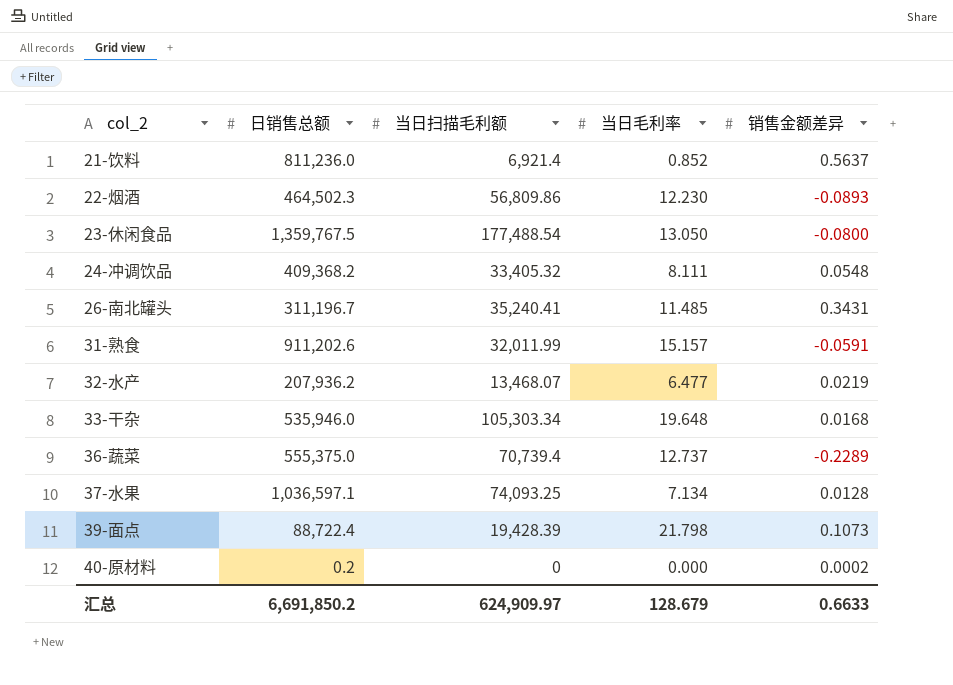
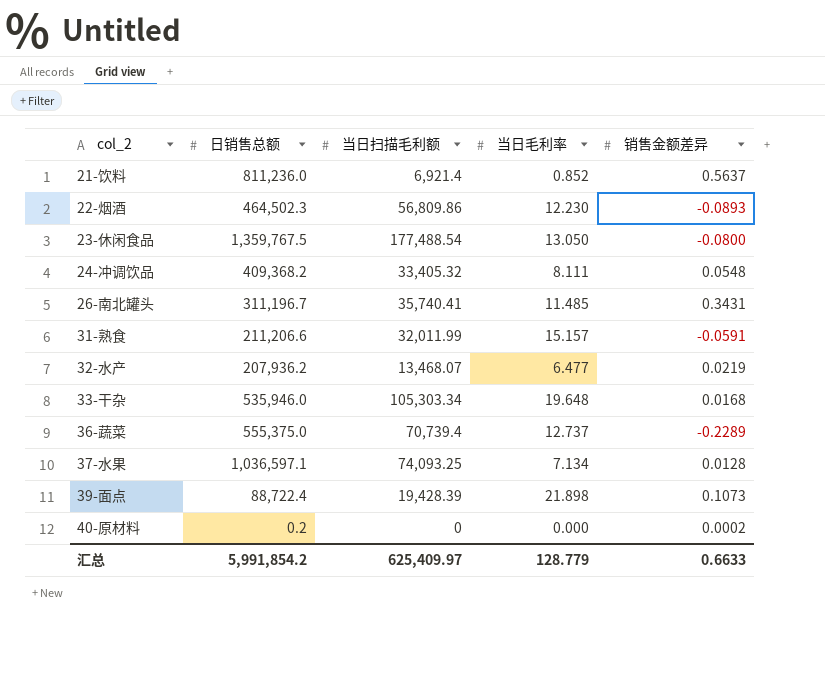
26-南北罐头 | 当日扫描毛利额: 35,240.41 -> 35,740.41
31-熟食 | 日销售总额: 911,202.6 -> 211,206.6
39-面点 | 当日毛利率: 21.798 -> 21.898
汇总 | 日销售总额: 6,691,850.2 -> 5,991,854.2
汇总 | 当日扫描毛利额: 624,909.97 -> 625,409.97
汇总 | 当日毛利率: 128.679 -> 128.779

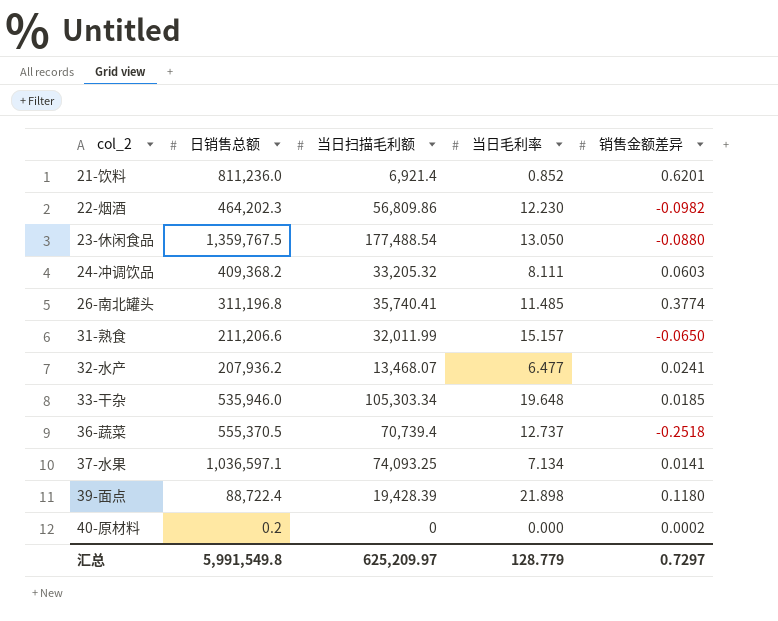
21-饮料 | 销售金额差异: 0.5637 -> 0.6201
22-烟酒 | 日销售总额: 464,502.3 -> 464,202.3
22-烟酒 | 销售金额差异: -0.0893 -> -0.0982
23-休闲食品 | 销售金额差异: -0.0800 -> -0.0880
24-冲调饮品 | 当日扫描毛利额: 33,405.32 -> 33,205.32
24-冲调饮品 | 销售金额差异: 0.0548 -> 0.0603
26-南北罐头 | 日销售总额: 311,196.7 -> 311,196.8
26-南北罐头 | 销售金额差异: 0.3431 -> 0.3774
31-熟食 | 销售金额差异: -0.0591 -> -0.0650
32-水产 | 销售金额差异: 0.0219 -> 0.0241
33-干杂 | 销售金额差异: 0.0168 -> 0.0185
36-蔬菜 | 日销售总额: 555,375.0 -> 555,370.5
36-蔬菜 | 销售金额差异: -0.2289 -> -0.2518
37-水果 | 销售金额差异: 0.0128 -> 0.0141
39-面点 | 销售金额差异: 0.1073 -> 0.1180
汇总 | 日销售总额: 5,991,854.2 -> 5,991,549.8
汇总 | 当日扫描毛利额: 625,409.97 -> 625,209.97
汇总 | 销售金额差异: 0.6633 -> 0.7297

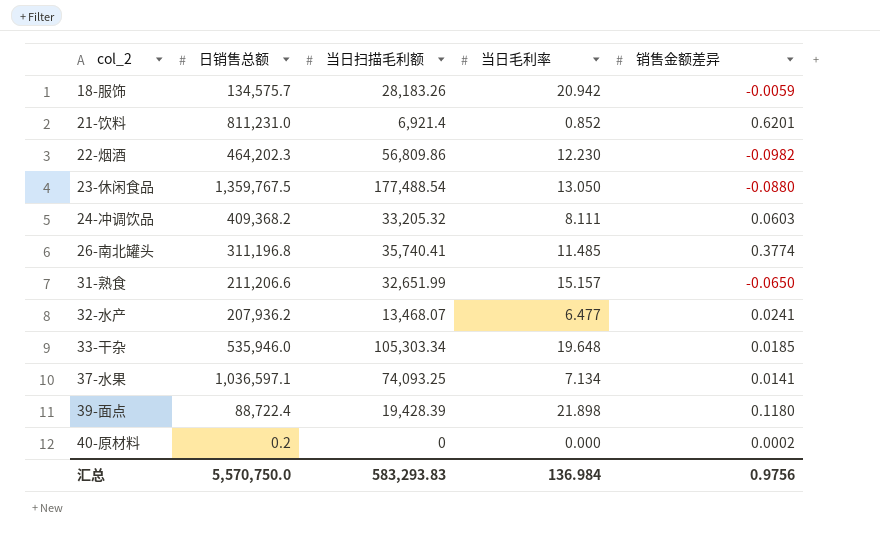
row 36-蔬菜: 555,370.5 | 70,739.4 | 12.737 | -0.2518 -> none
row 18-服饰: none -> 134,575.7 | 28,183.26 | 20.942 | -0.0059
21-饮料 | 日销售总额: 811,236.0 -> 811,231.0
31-熟食 | 当日扫描毛利额: 32,011.99 -> 32,651.99
汇总 | 日销售总额: 5,991,549.8 -> 5,570,750.0
汇总 | 当日扫描毛利额: 625,209.97 -> 583,293.83
汇总 | 当日毛利率: 128.779 -> 136.984
汇总 | 销售金额差异: 0.7297 -> 0.9756

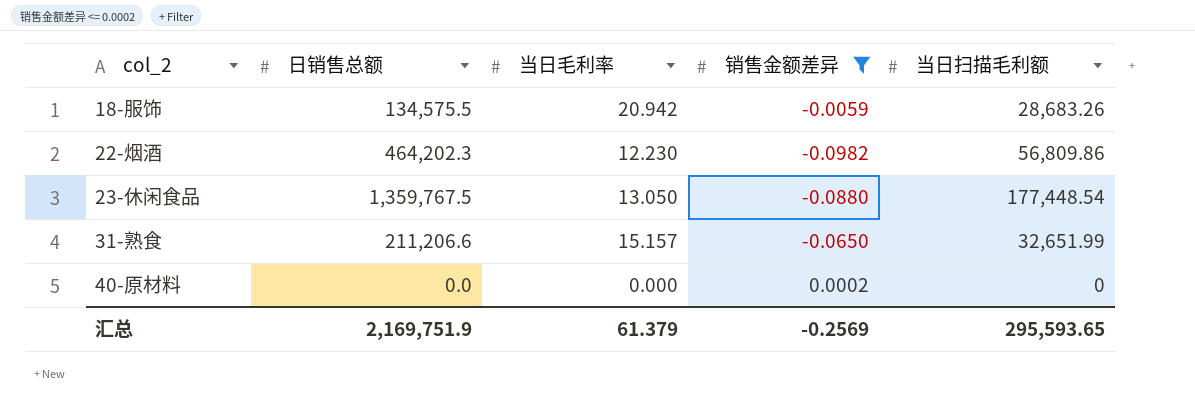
filter: none -> 销售金额差异 <= 0.0002
column 当日扫描毛利额 | position: 3 -> 5
18-服饰 | 日销售总额: 134,575.7 -> 134,575.5
18-服饰 | 当日扫描毛利额: 28,183.26 -> 28,683.26
23-休闲食品 | 当日扫描毛利额: 177,488.54 -> 177,448.54
40-原材料 | 日销售总额: 0.2 -> 0.0
汇总 | 日销售总额: 5,570,750.0 -> 2,169,751.9
汇总 | 当日毛利率: 136.984 -> 61.379
汇总 | 销售金额差异: 0.9756 -> -0.2569
汇总 | 当日扫描毛利额: 583,293.83 -> 295,593.65

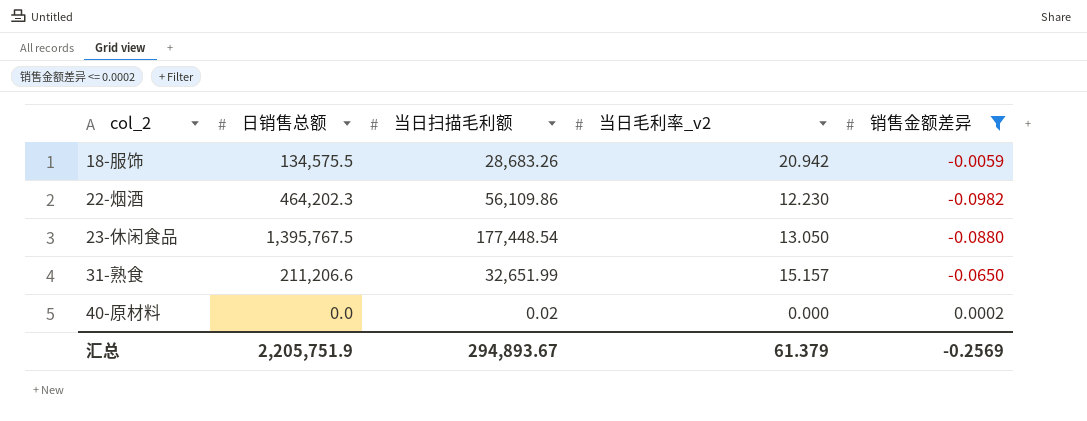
column 当日扫描毛利额 | position: 5 -> 3
column name: 当日毛利率 -> 当日毛利率_v2
22-烟酒 | 当日扫描毛利额: 56,809.86 -> 56,109.86
23-休闲食品 | 日销售总额: 1,359,767.5 -> 1,395,767.5
40-原材料 | 当日扫描毛利额: 0 -> 0.02
汇总 | 日销售总额: 2,169,751.9 -> 2,205,751.9
汇总 | 当日扫描毛利额: 295,593.65 -> 294,893.67

